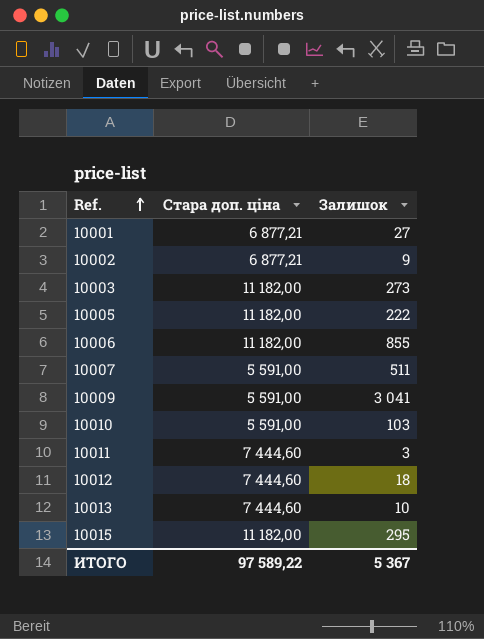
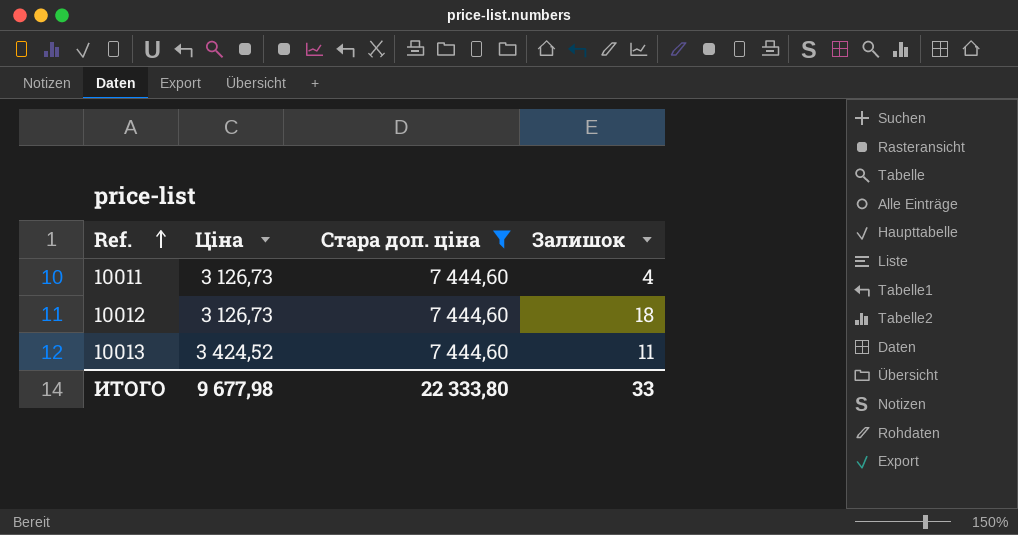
filter: none -> Стара доп. ціна = 7 444,60
column Ціна | position: none -> 2
10011 | Залишок: 3 -> 4
10013 | Залишок: 10 -> 11
ИТОГО | Стара доп. ціна: 97 589,22 -> 22 333,80
ИТОГО | Залишок: 5 367 -> 33

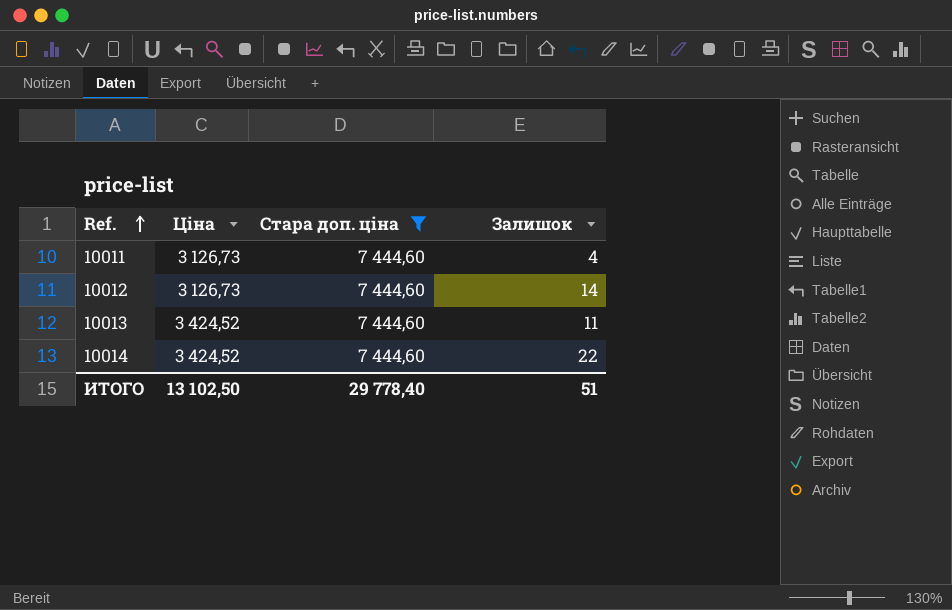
10012 | Залишок: 18 -> 14
row 10014: none -> 3 424,52 | 7 444,60 | 22
ИТОГО | Ціна: 9 677,98 -> 13 102,50
ИТОГО | Стара доп. ціна: 22 333,80 -> 29 778,40
ИТОГО | Залишок: 33 -> 51

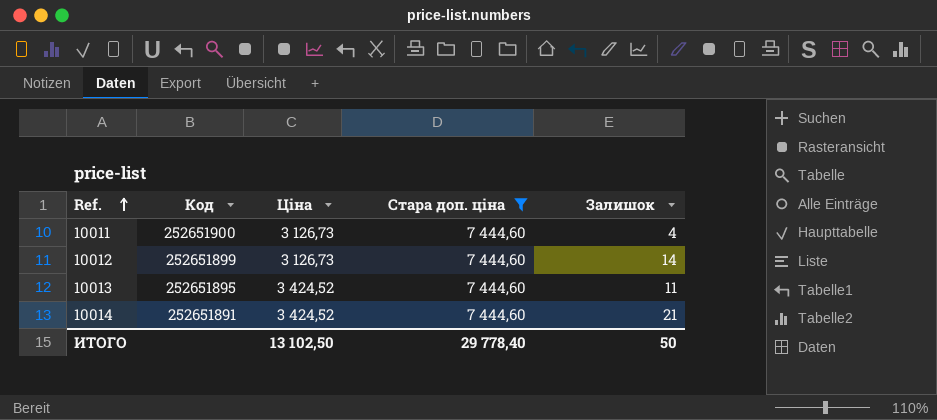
column Код | position: none -> 2
10014 | Залишок: 22 -> 21
ИТОГО | Залишок: 51 -> 50

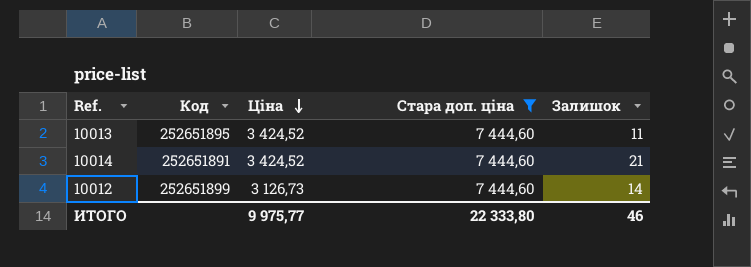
row order: Ref. ascending -> Ціна descending
row 10011: 252651900 | 3 126,73 | 7 444,60 | 4 -> none
ИТОГО | Ціна: 13 102,50 -> 9 975,77
ИТОГО | Стара доп. ціна: 29 778,40 -> 22 333,80
ИТОГО | Залишок: 50 -> 46

